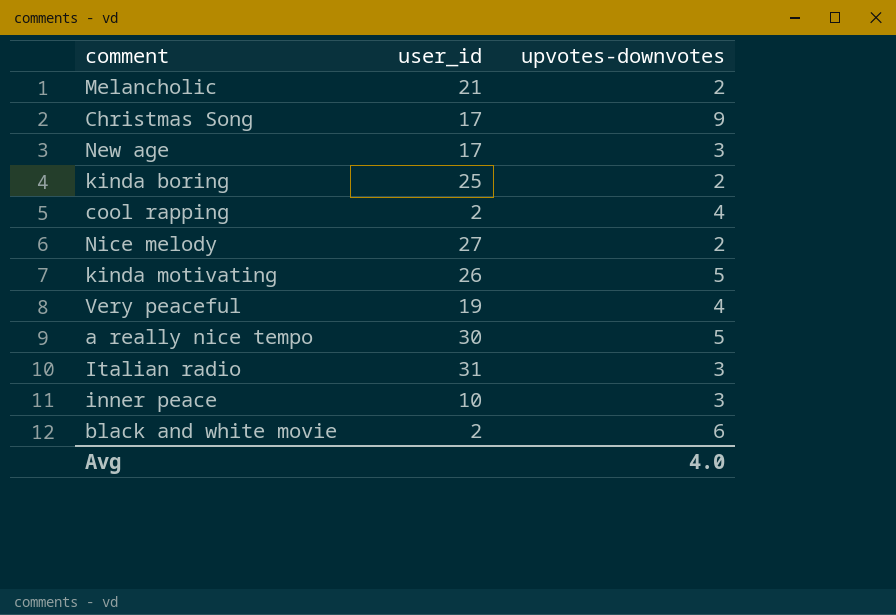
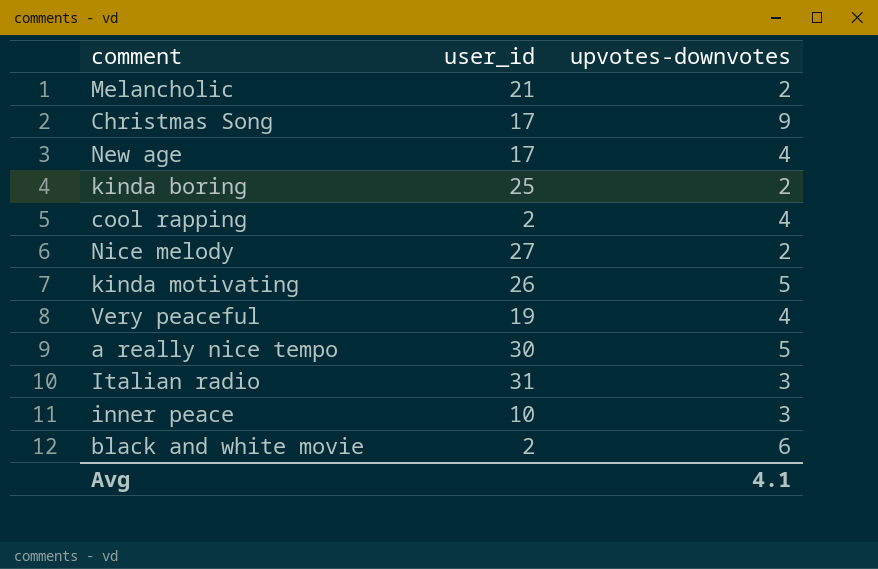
New age | upvotes-downvotes: 3 -> 4
Avg | upvotes-downvotes: 4.0 -> 4.1

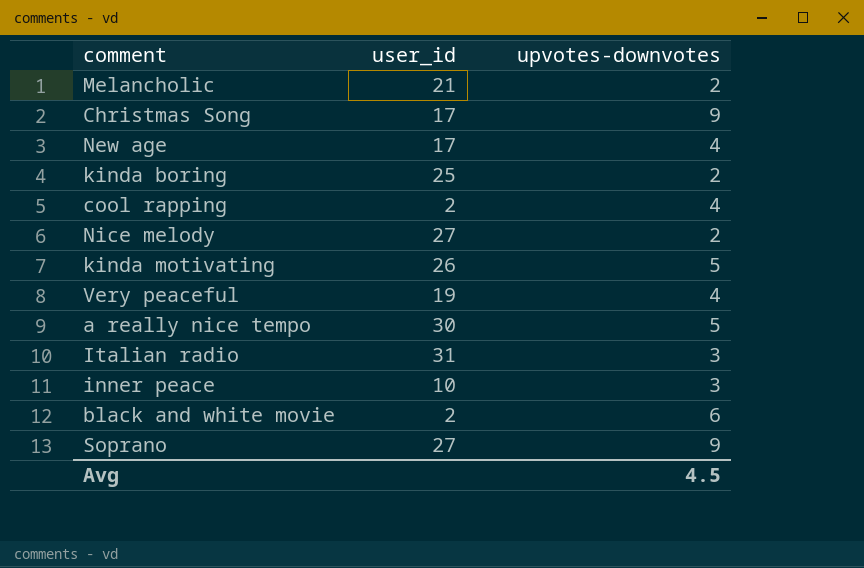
row Soprano: none -> 27 | 9
Avg | upvotes-downvotes: 4.1 -> 4.5

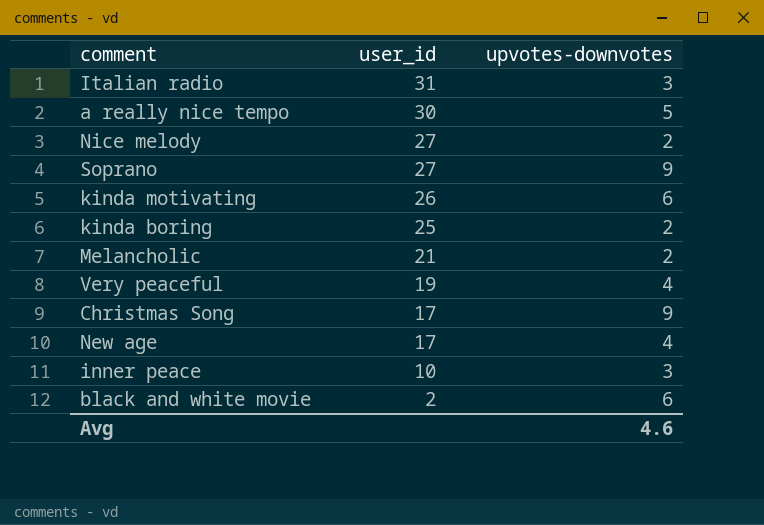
row order: none -> user_id descending
row cool rapping: 2 | 4 -> none
kinda motivating | upvotes-downvotes: 5 -> 6
Avg | upvotes-downvotes: 4.5 -> 4.6

